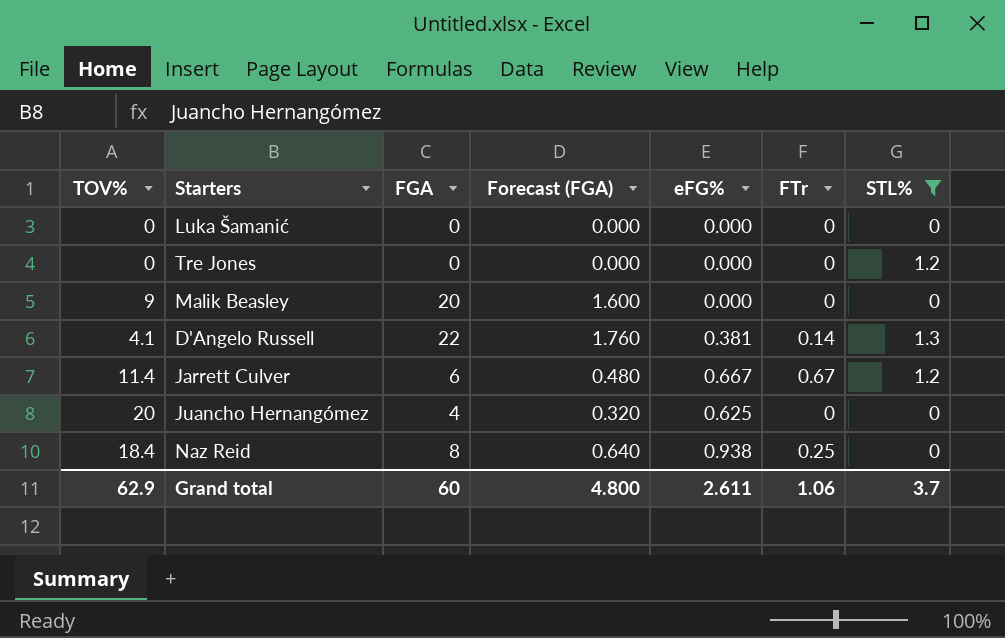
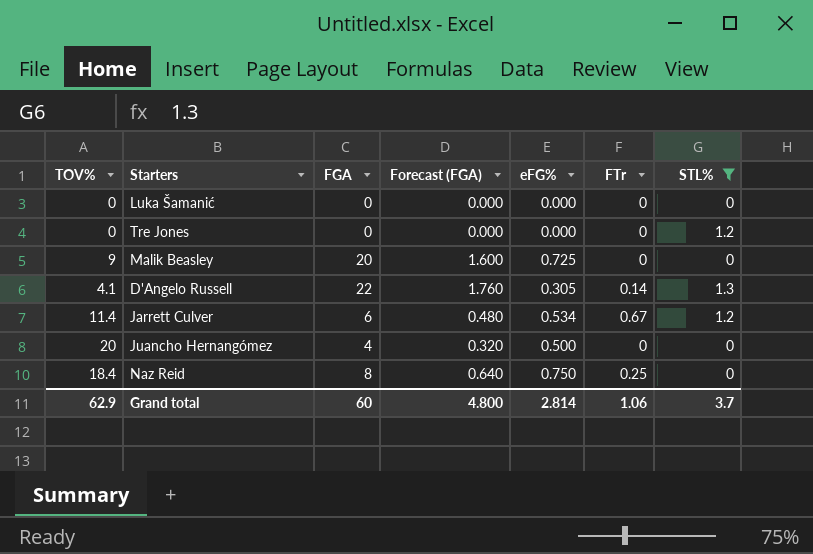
Malik Beasley | eFG%: 0.000 -> 0.725
D'Angelo Russell | eFG%: 0.381 -> 0.305
Jarrett Culver | eFG%: 0.667 -> 0.534
Juancho Hernangómez | eFG%: 0.625 -> 0.500
Naz Reid | eFG%: 0.938 -> 0.750
Grand total | eFG%: 2.611 -> 2.814

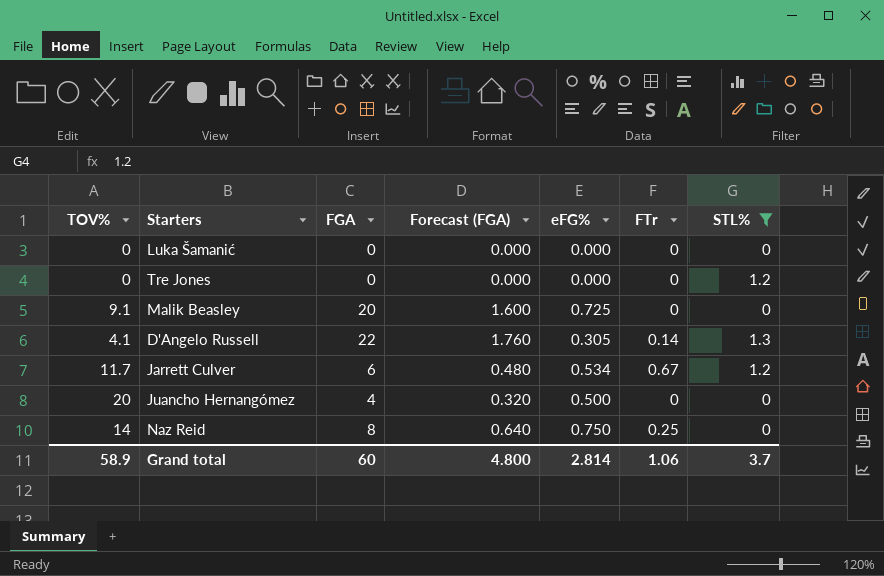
Malik Beasley | TOV%: 9 -> 9.1
Jarrett Culver | TOV%: 11.4 -> 11.7
Naz Reid | TOV%: 18.4 -> 14
Grand total | TOV%: 62.9 -> 58.9

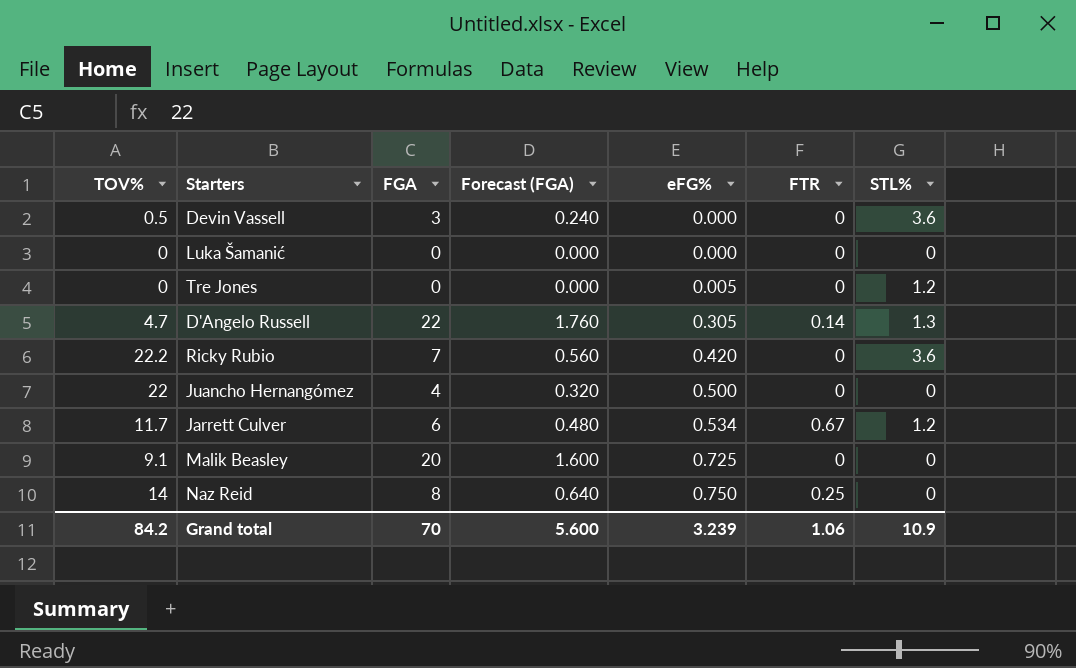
filter: STL% != 3.6 -> none
row order: none -> eFG% ascending
column name: FTr -> FTR
Tre Jones | eFG%: 0.000 -> 0.005
D'Angelo Russell | TOV%: 4.1 -> 4.7
Juancho Hernangómez | TOV%: 20 -> 22
Grand total | TOV%: 58.9 -> 84.2
Grand total | FGA: 60 -> 70
Grand total | Forecast (FGA): 4.800 -> 5.600
Grand total | eFG%: 2.814 -> 3.239
Grand total | STL%: 3.7 -> 10.9

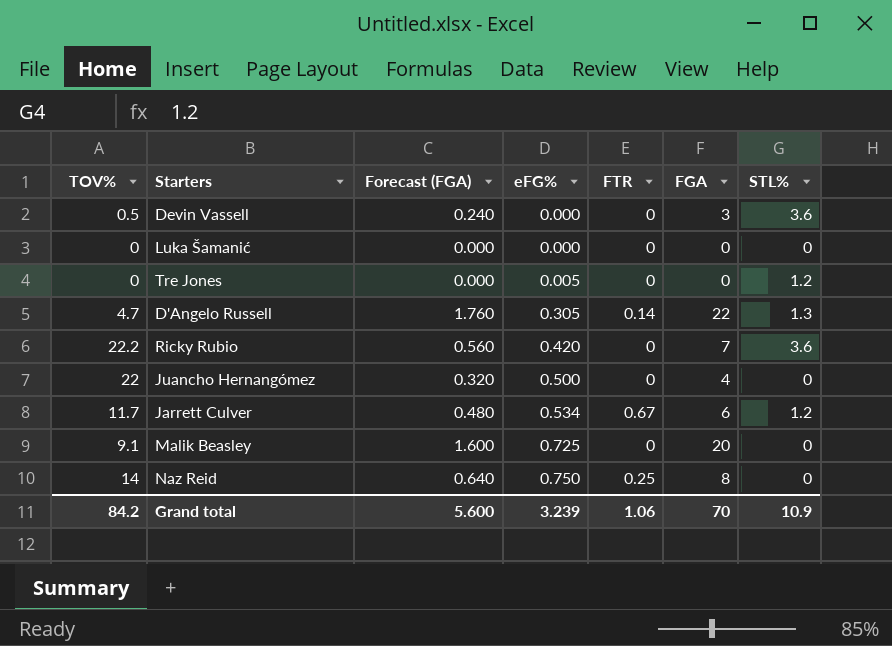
column FGA | position: 3 -> 6

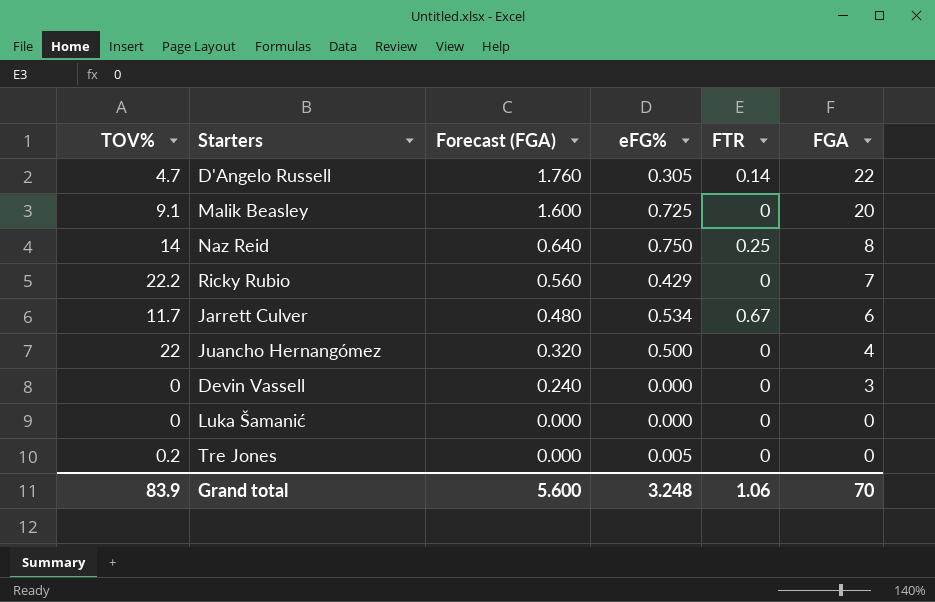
row order: eFG% ascending -> Forecast (FGA) descending
column STL% | position: 7 -> none
Ricky Rubio | eFG%: 0.420 -> 0.429
Devin Vassell | TOV%: 0.5 -> 0
Tre Jones | TOV%: 0 -> 0.2
Grand total | TOV%: 84.2 -> 83.9
Grand total | eFG%: 3.239 -> 3.248

